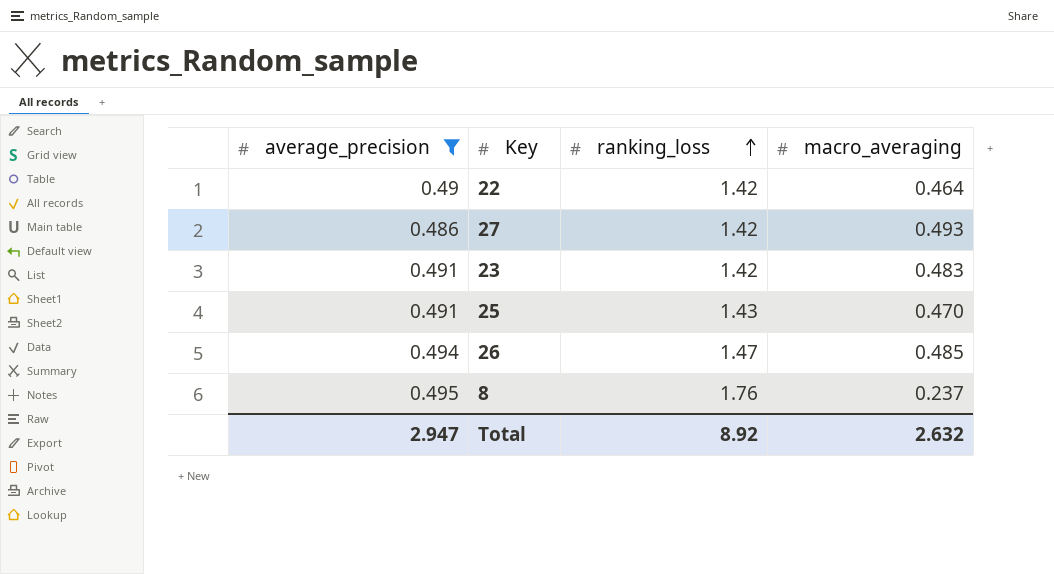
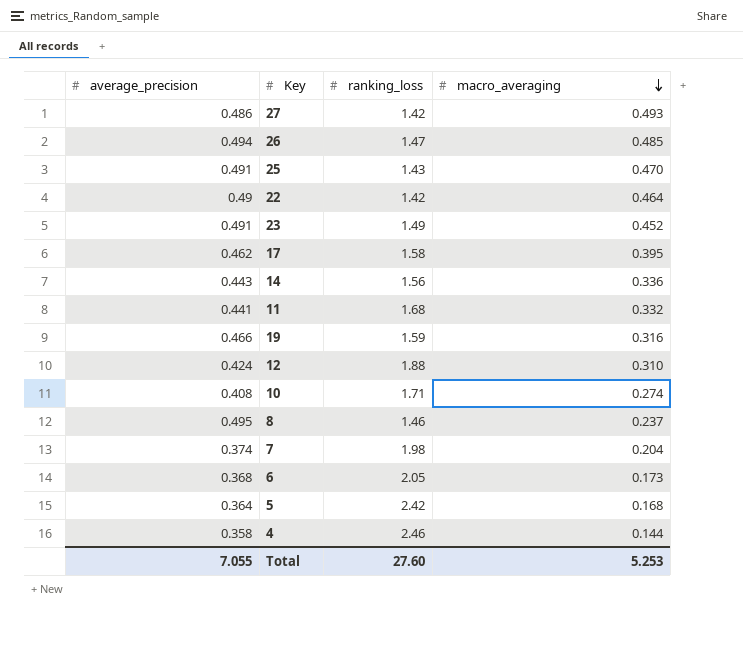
filter: average_precision >= 0.486 -> none
row order: ranking_loss ascending -> macro_averaging descending
23 | ranking_loss: 1.42 -> 1.49
23 | macro_averaging: 0.483 -> 0.452
8 | ranking_loss: 1.76 -> 1.46
Total | average_precision: 2.947 -> 7.055
Total | ranking_loss: 8.92 -> 27.60
Total | macro_averaging: 2.632 -> 5.253

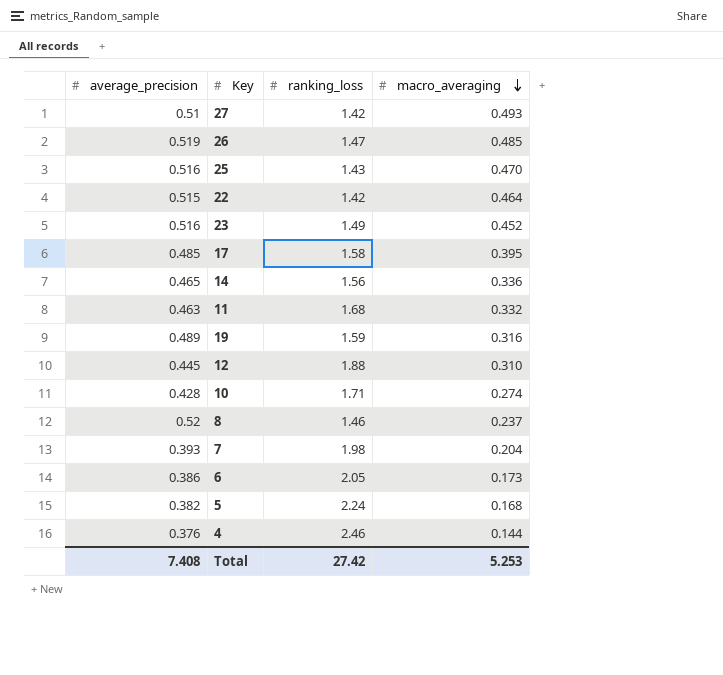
27 | average_precision: 0.486 -> 0.51
26 | average_precision: 0.494 -> 0.519
25 | average_precision: 0.491 -> 0.516
22 | average_precision: 0.49 -> 0.515
23 | average_precision: 0.491 -> 0.516
17 | average_precision: 0.462 -> 0.485
14 | average_precision: 0.443 -> 0.465
11 | average_precision: 0.441 -> 0.463
19 | average_precision: 0.466 -> 0.489
12 | average_precision: 0.424 -> 0.445
10 | average_precision: 0.408 -> 0.428
8 | average_precision: 0.495 -> 0.52
7 | average_precision: 0.374 -> 0.393
6 | average_precision: 0.368 -> 0.386
5 | average_precision: 0.364 -> 0.382
5 | ranking_loss: 2.42 -> 2.24
4 | average_precision: 0.358 -> 0.376
Total | average_precision: 7.055 -> 7.408
Total | ranking_loss: 27.60 -> 27.42

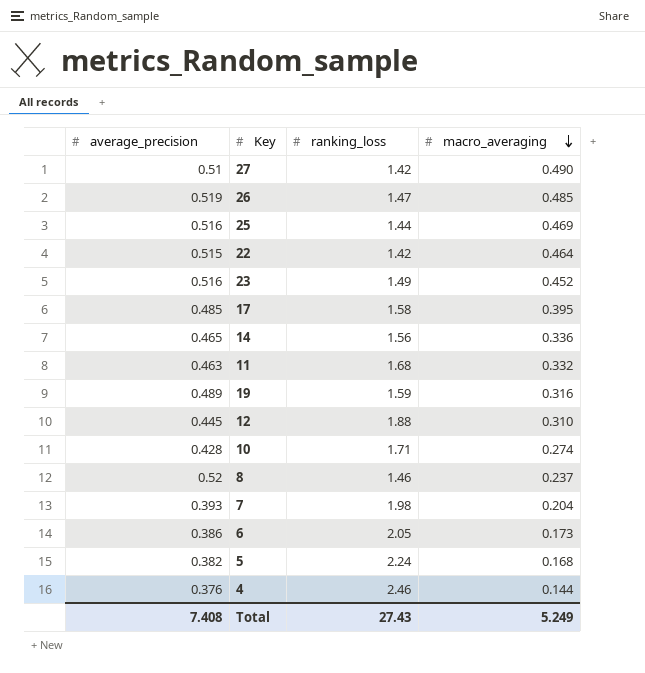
27 | macro_averaging: 0.493 -> 0.490
25 | ranking_loss: 1.43 -> 1.44
25 | macro_averaging: 0.470 -> 0.469
Total | ranking_loss: 27.42 -> 27.43
Total | macro_averaging: 5.253 -> 5.249

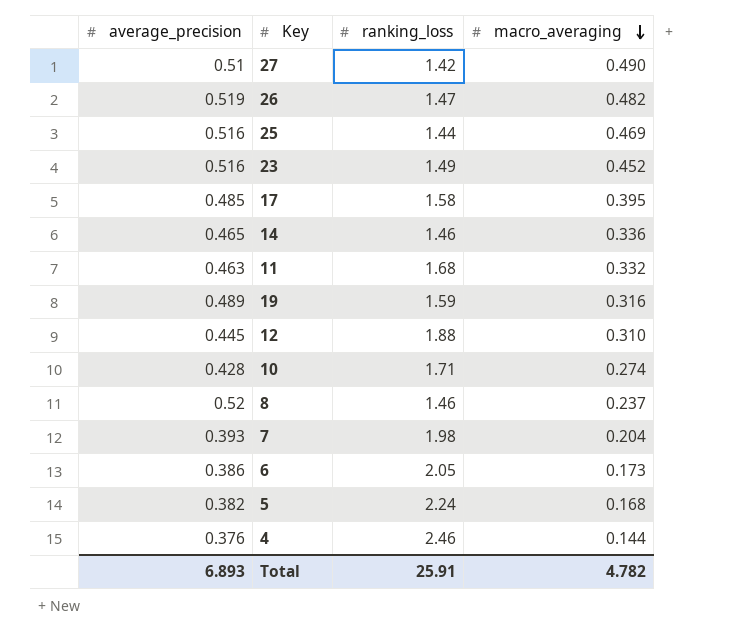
row 22: 0.515 | 1.42 | 0.464 -> none
26 | macro_averaging: 0.485 -> 0.482
14 | ranking_loss: 1.56 -> 1.46
Total | average_precision: 7.408 -> 6.893
Total | ranking_loss: 27.43 -> 25.91
Total | macro_averaging: 5.249 -> 4.782

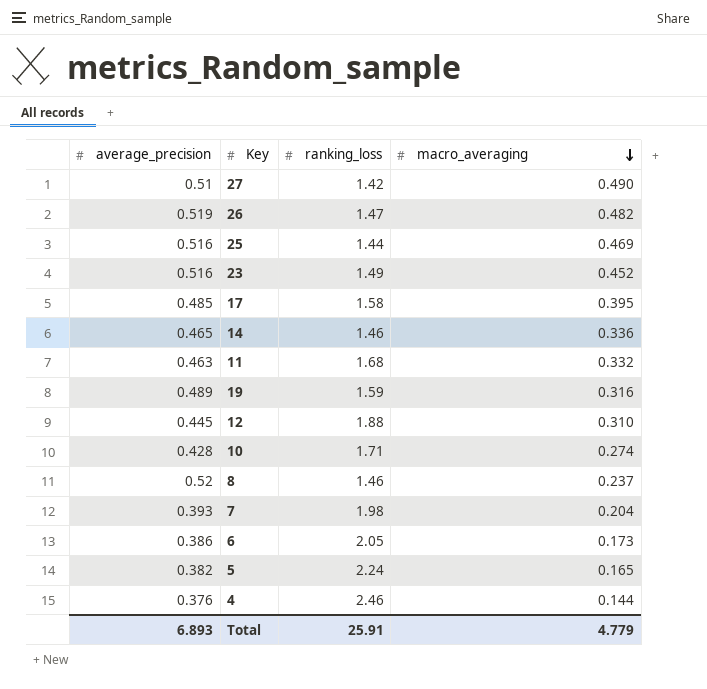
5 | macro_averaging: 0.168 -> 0.165
Total | macro_averaging: 4.782 -> 4.779

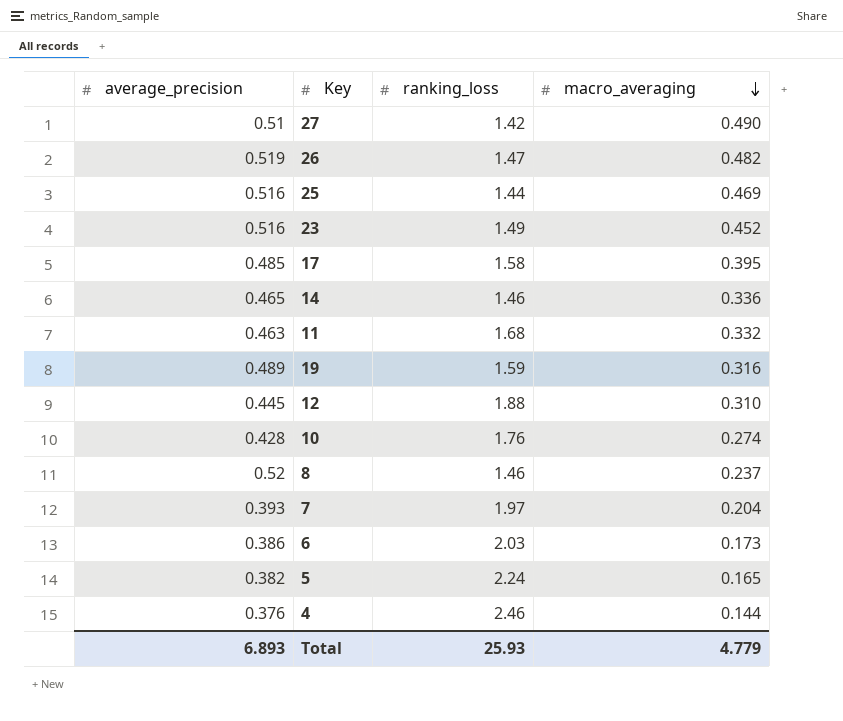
10 | ranking_loss: 1.71 -> 1.76
7 | ranking_loss: 1.98 -> 1.97
6 | ranking_loss: 2.05 -> 2.03
Total | ranking_loss: 25.91 -> 25.93

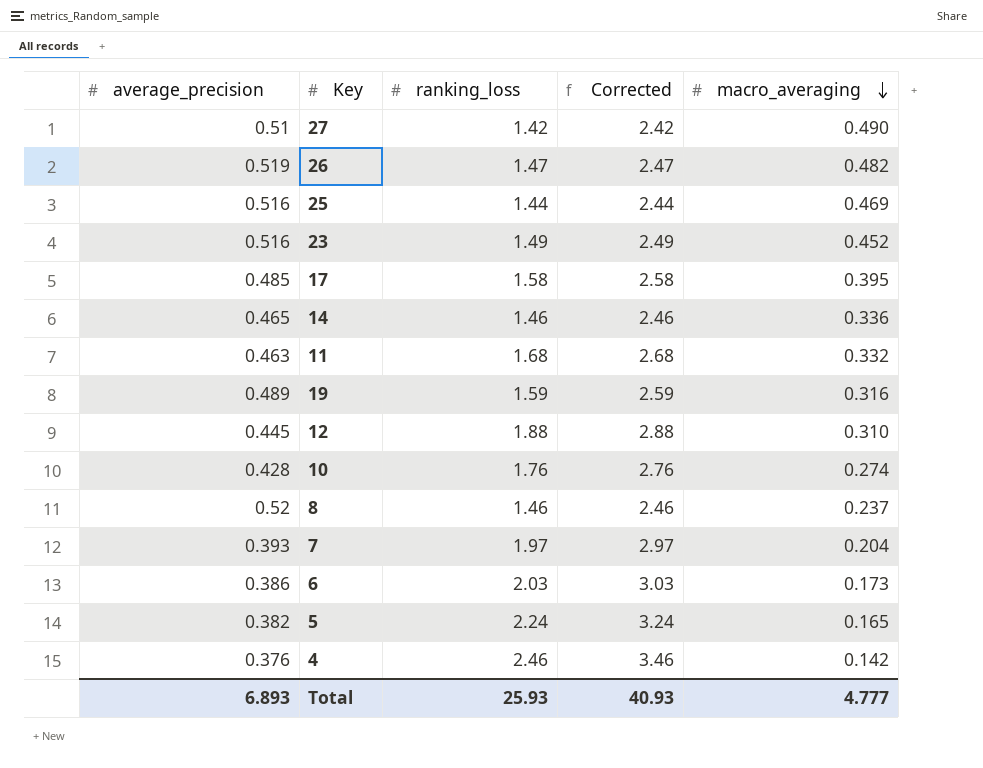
column Corrected | formula: none -> [ranking_loss] + 1
4 | macro_averaging: 0.144 -> 0.142
Total | macro_averaging: 4.779 -> 4.777

